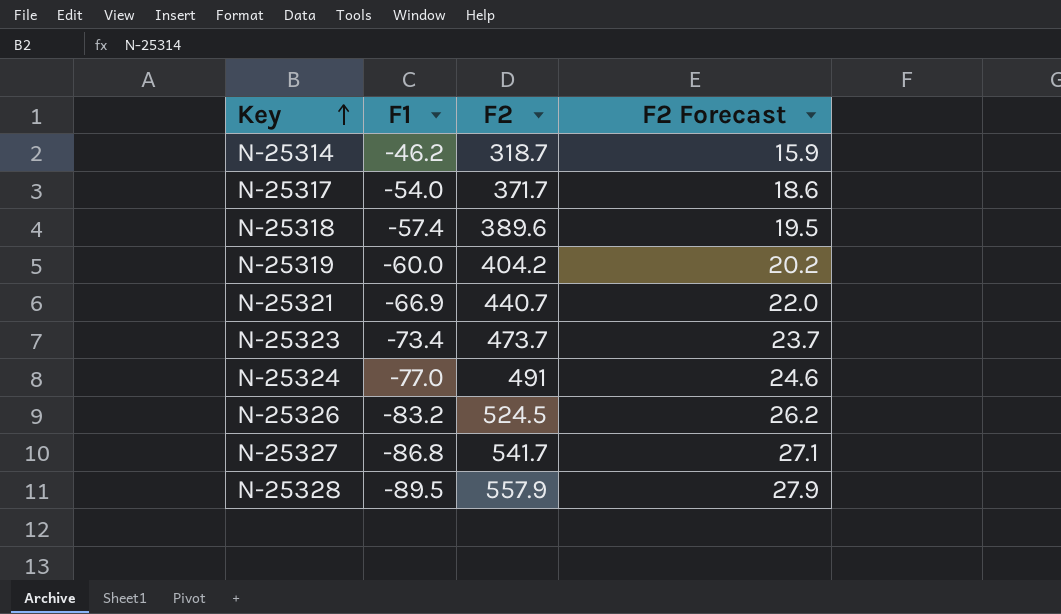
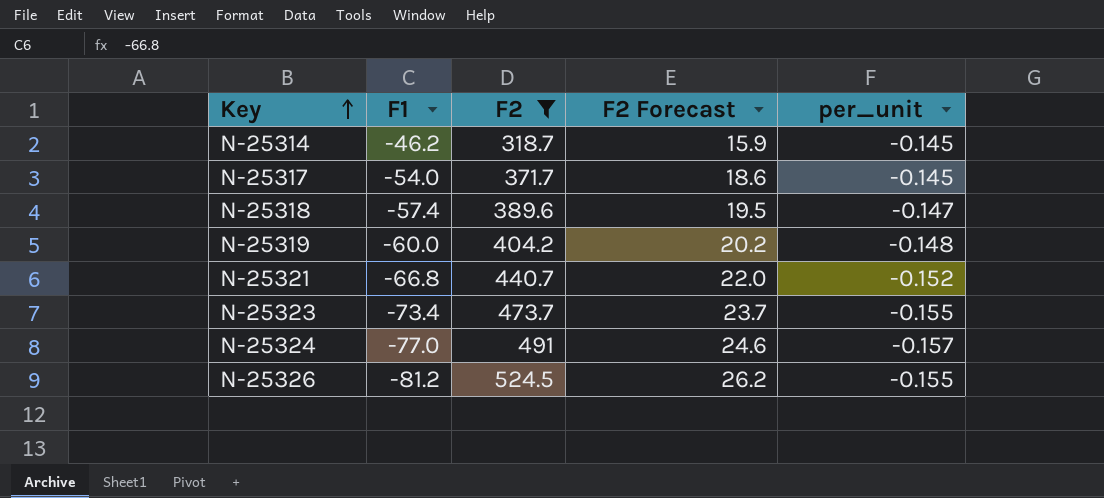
filter: none -> F2 <= 524.5
column per_unit | formula: none -> [F1] / [F2]
N-25321 | F1: -66.9 -> -66.8
N-25326 | F1: -83.2 -> -81.2

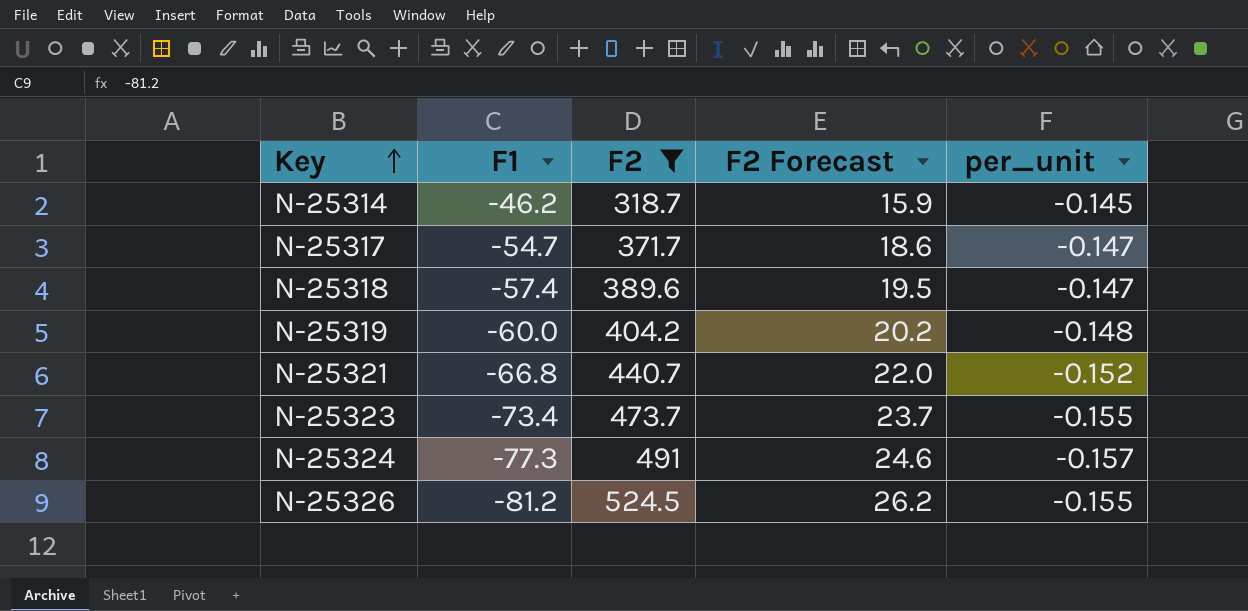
N-25317 | F1: -54.0 -> -54.7
N-25317 | per_unit: -0.145 -> -0.147
N-25324 | F1: -77.0 -> -77.3

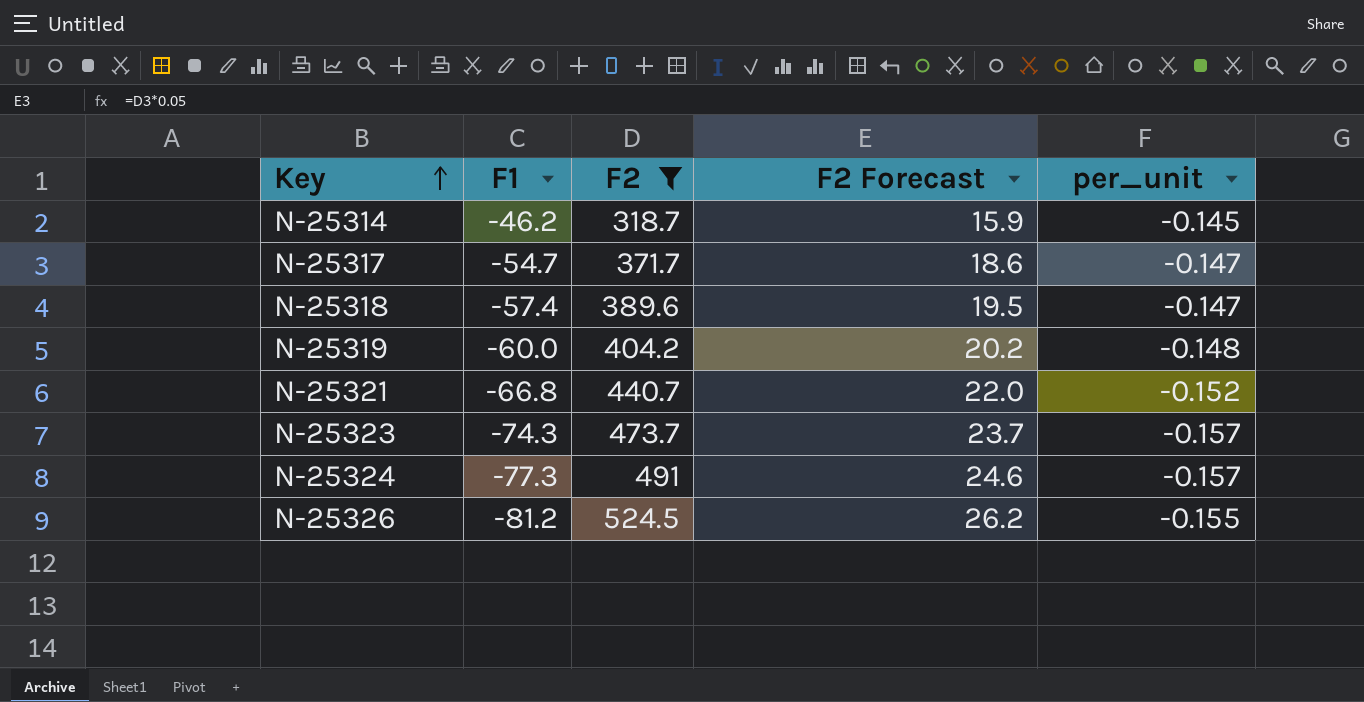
N-25323 | F1: -73.4 -> -74.3
N-25323 | per_unit: -0.155 -> -0.157

